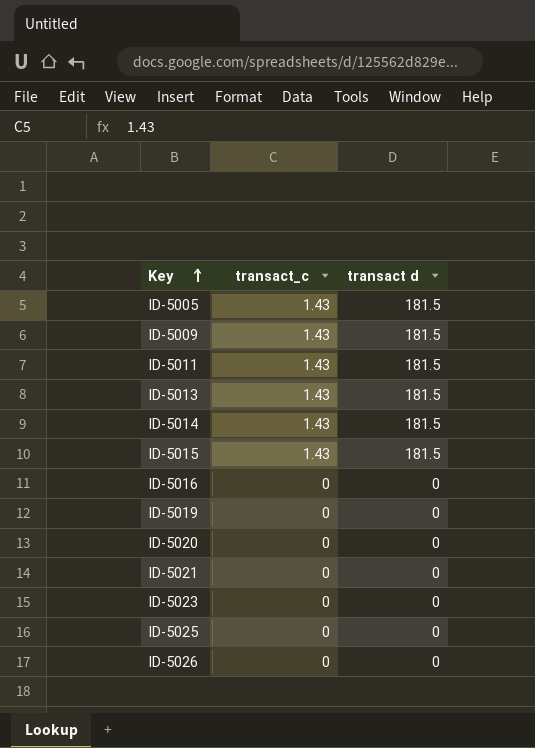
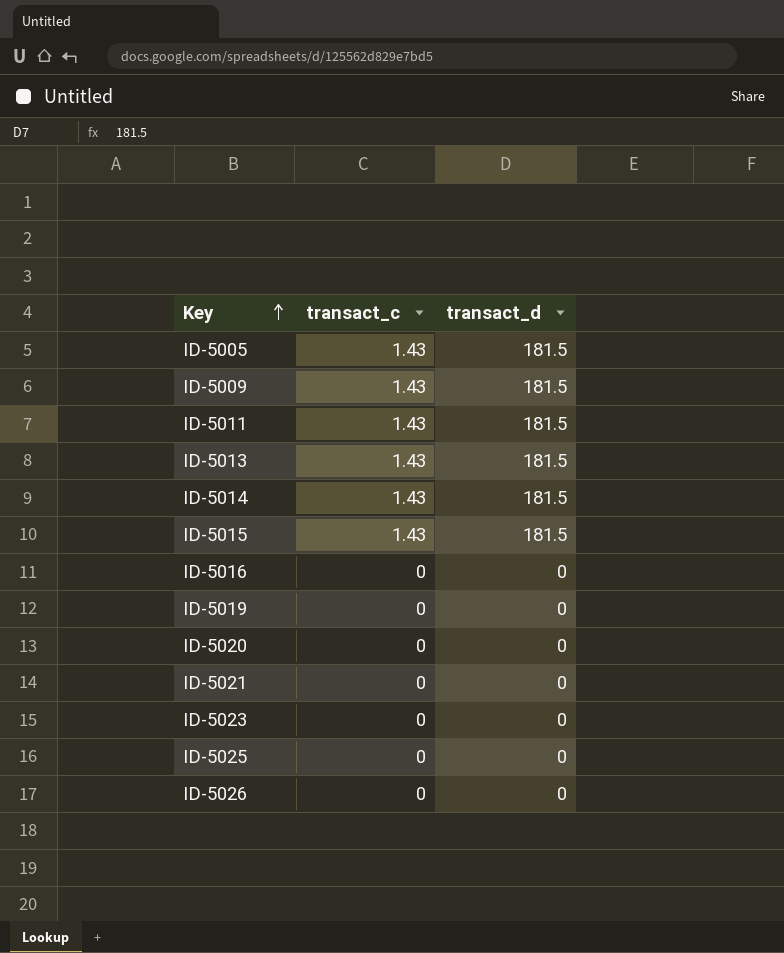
column name: transact d -> transact_d

